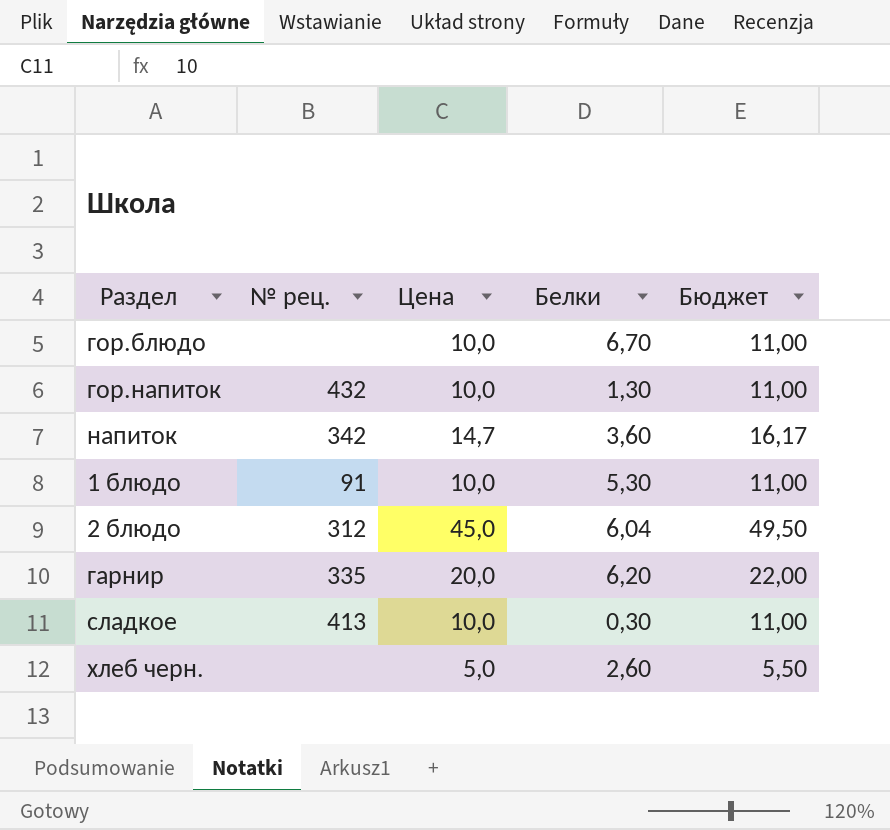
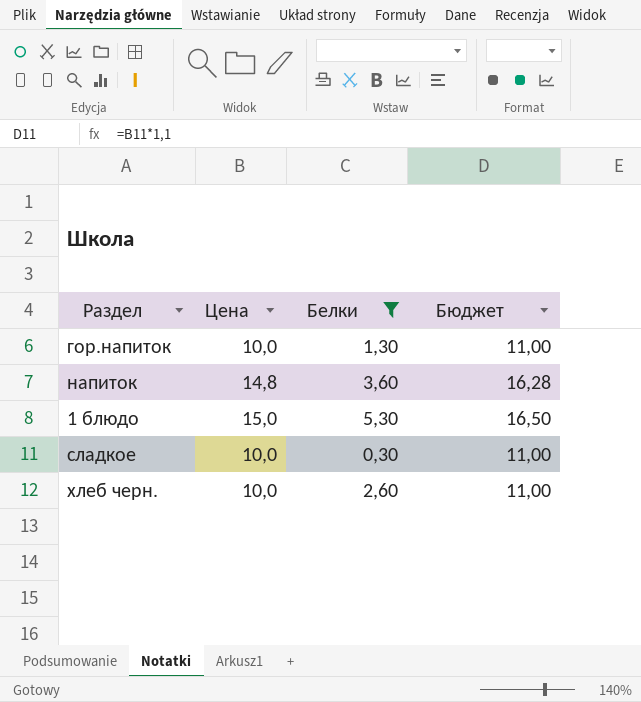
filter: none -> Белки <= 5,30
column № рец. | position: 2 -> none
напиток | Цена: 14,7 -> 14,8
напиток | Бюджет: 16,17 -> 16,28
1 блюдо | Цена: 10,0 -> 15,0
1 блюдо | Бюджет: 11,00 -> 16,50
хлеб черн. | Цена: 5,0 -> 10,0
хлеб черн. | Бюджет: 5,50 -> 11,00

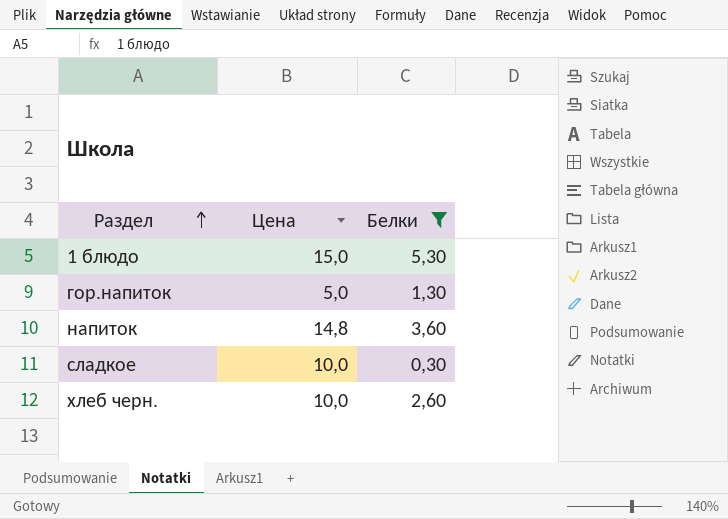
row order: none -> Раздел ascending
column Бюджет | formula: [Цена] * 1,1 -> none
гор.напиток | Цена: 10,0 -> 5,0

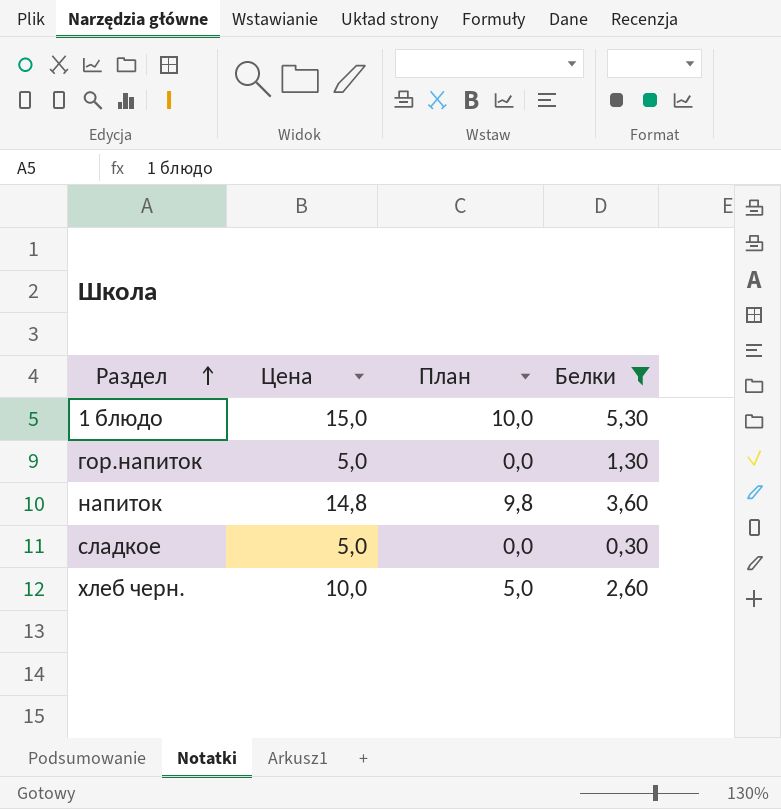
column План | formula: none -> [Цена] - 5
сладкое | Цена: 10,0 -> 5,0

